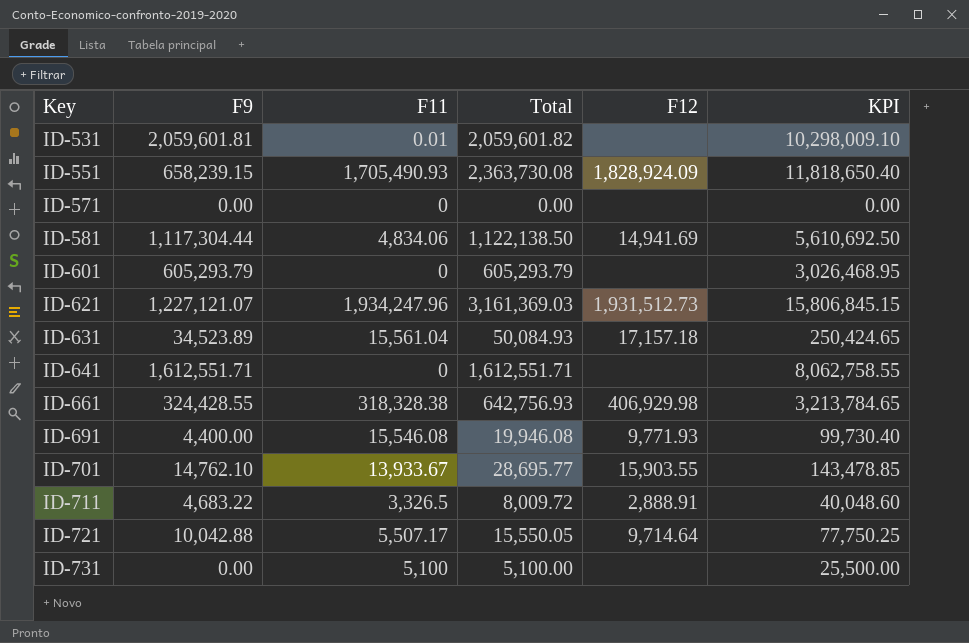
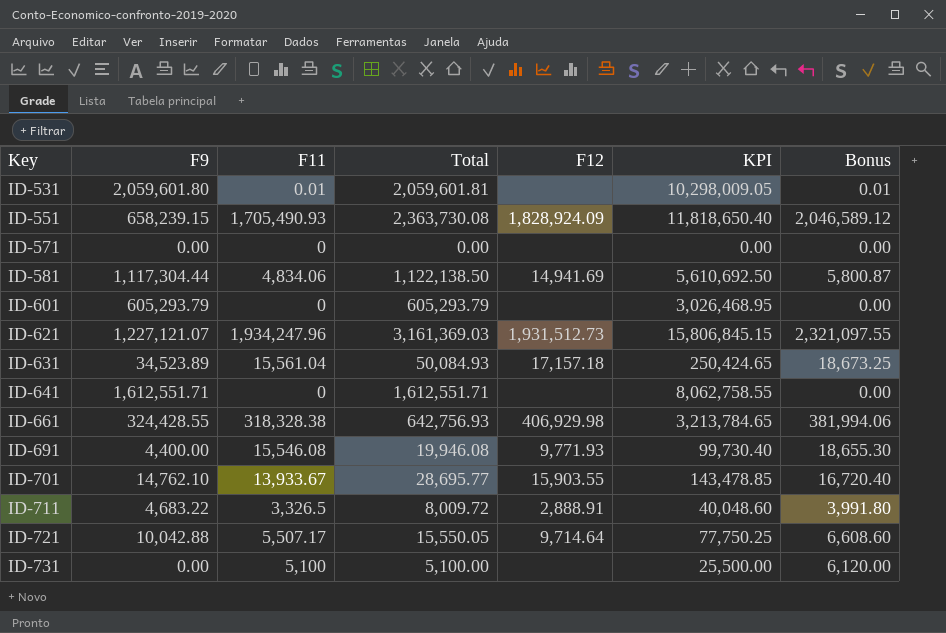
column Bonus | formula: none -> [F11] * 1.2
ID-531 | F9: 2,059,601.81 -> 2,059,601.80
ID-531 | Total: 2,059,601.82 -> 2,059,601.81
ID-531 | KPI: 10,298,009.10 -> 10,298,009.05

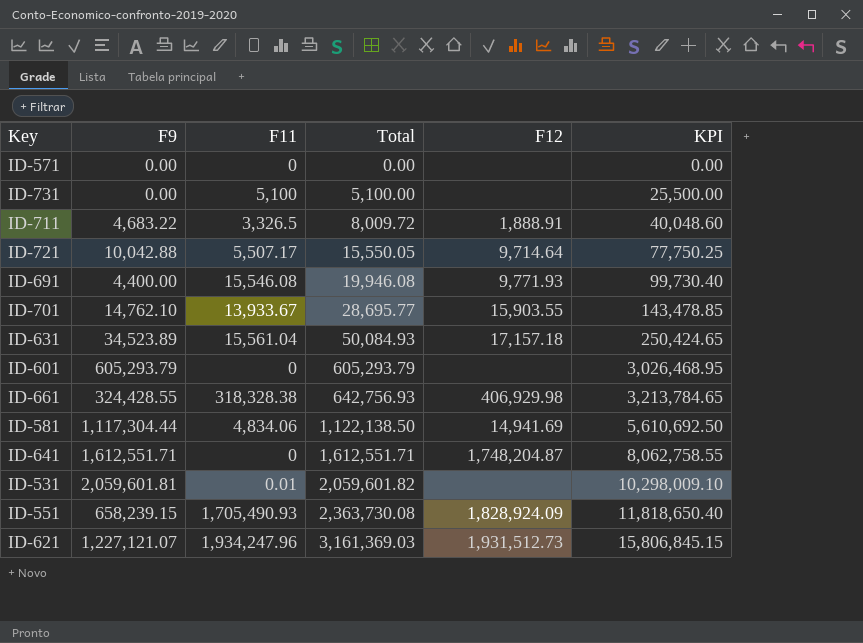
row order: Key ascending -> Total ascending
column Bonus | formula: [F11] * 1.2 -> none
ID-711 | F12: 2,888.91 -> 1,888.91
ID-641 | F12: none -> 1,748,204.87
ID-531 | F9: 2,059,601.80 -> 2,059,601.81
ID-531 | Total: 2,059,601.81 -> 2,059,601.82
ID-531 | KPI: 10,298,009.05 -> 10,298,009.10

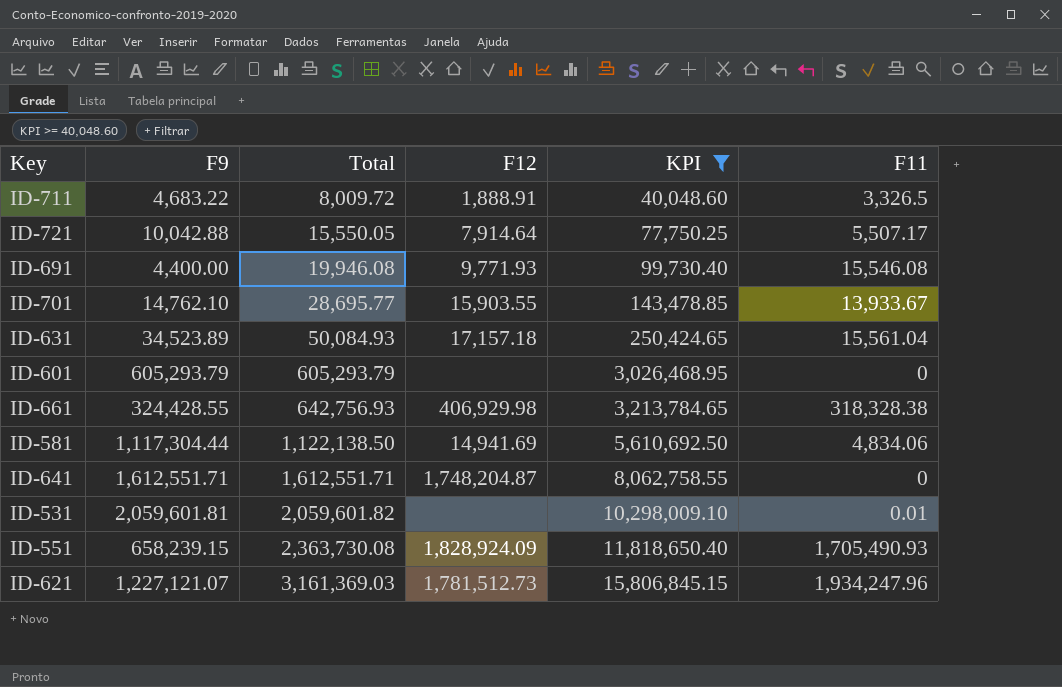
filter: none -> KPI >= 40,048.60
column F11 | position: 3 -> 6
ID-721 | F12: 9,714.64 -> 7,914.64
ID-621 | F12: 1,931,512.73 -> 1,781,512.73

